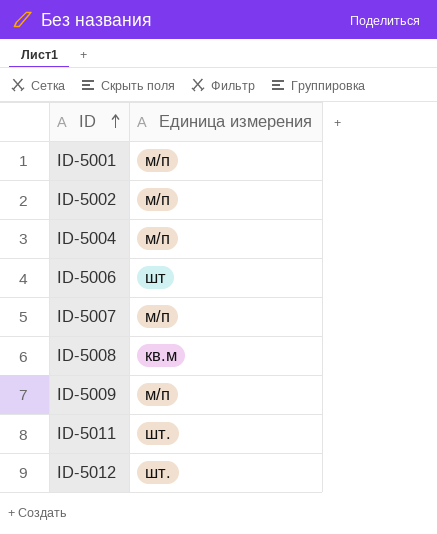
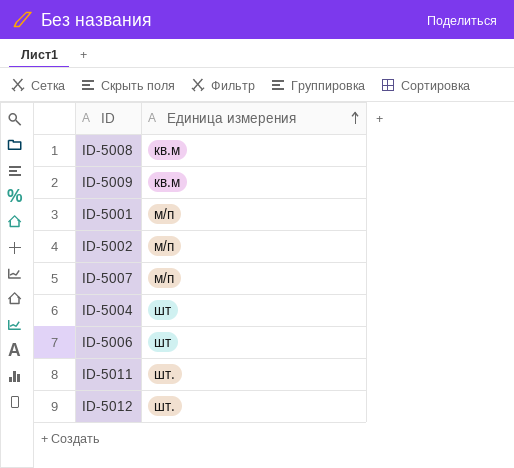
row order: ID ascending -> Единица измерения ascending
ID-5009 | Единица измерения: м/п -> кв.м
ID-5004 | Единица измерения: м/п -> шт

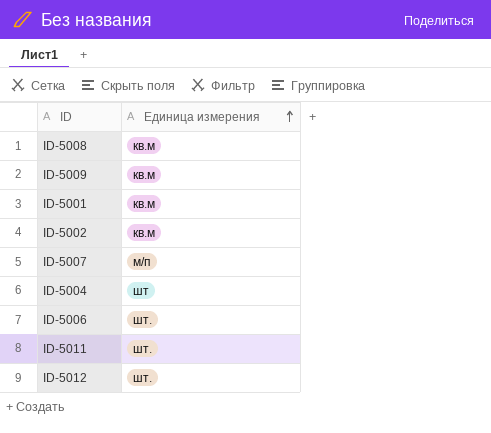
ID-5001 | Единица измерения: м/п -> кв.м
ID-5002 | Единица измерения: м/п -> кв.м
ID-5006 | Единица измерения: шт -> шт.

